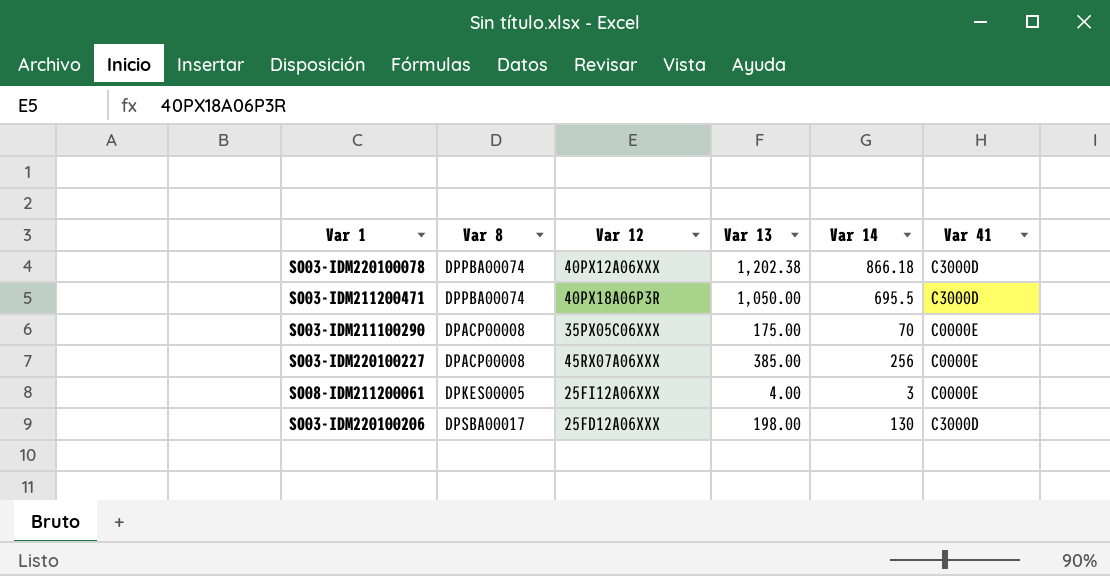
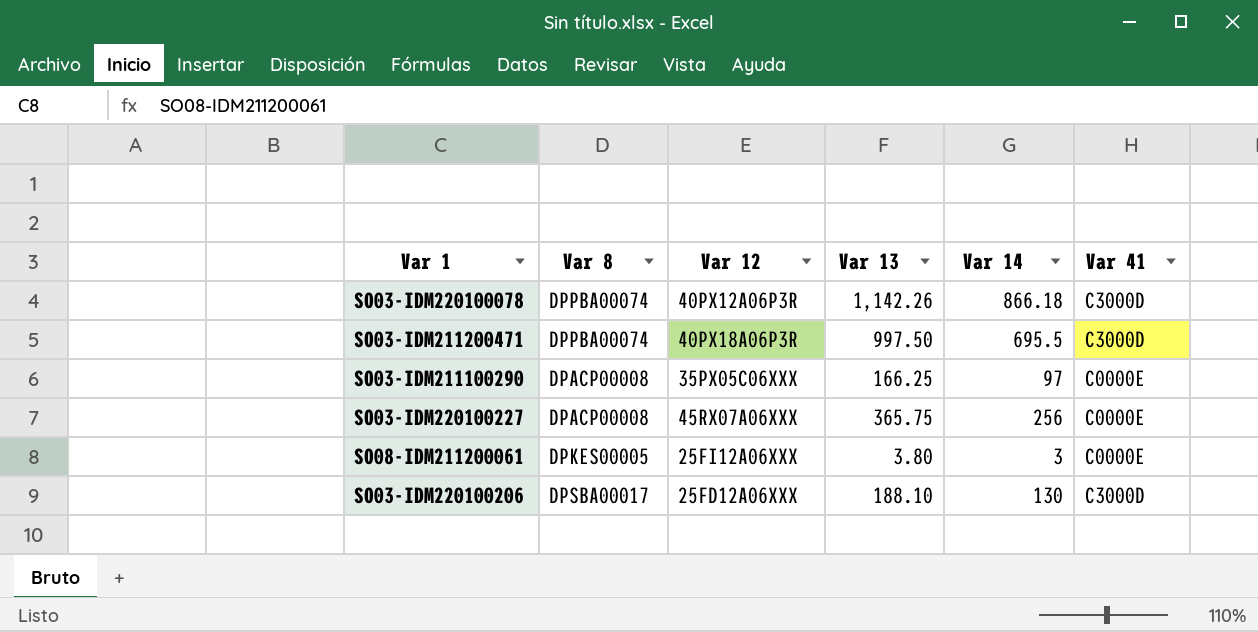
SO03-IDM220100078 | Var 12: 40PX12A06XXX -> 40PX12A06P3R
SO03-IDM220100078 | Var 13: 1,202.38 -> 1,142.26
SO03-IDM211200471 | Var 13: 1,050.00 -> 997.50
SO03-IDM211100290 | Var 13: 175.00 -> 166.25
SO03-IDM211100290 | Var 14: 70 -> 97
SO03-IDM220100227 | Var 13: 385.00 -> 365.75
SO08-IDM211200061 | Var 13: 4.00 -> 3.80
SO03-IDM220100206 | Var 13: 198.00 -> 188.10

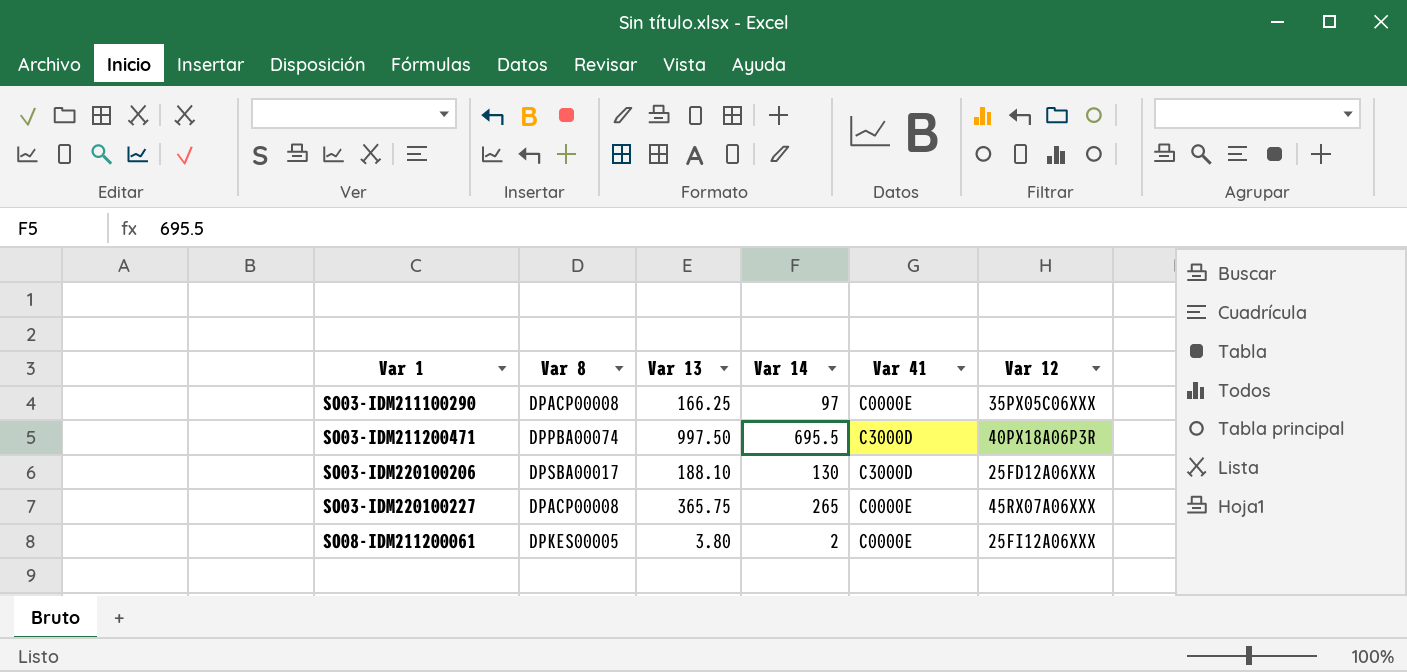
row order: none -> Var 1 ascending
column Var 12 | position: 3 -> 6
row SO03-IDM220100078: DPPBA00074 | 40PX12A06P3R | 1,142.26 | 866.18 | C3000D -> none
SO03-IDM220100227 | Var 14: 256 -> 265
SO08-IDM211200061 | Var 14: 3 -> 2

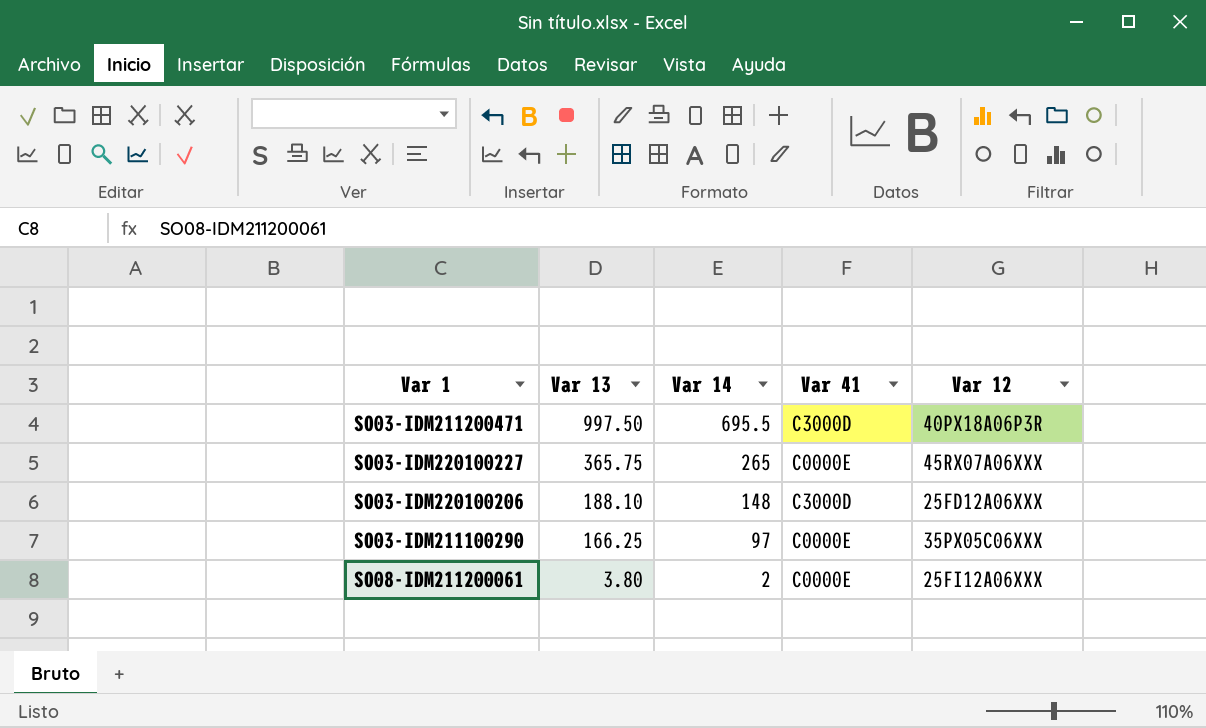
row order: Var 1 ascending -> Var 13 descending
column Var 8 | position: 2 -> none
SO03-IDM220100206 | Var 14: 130 -> 148

